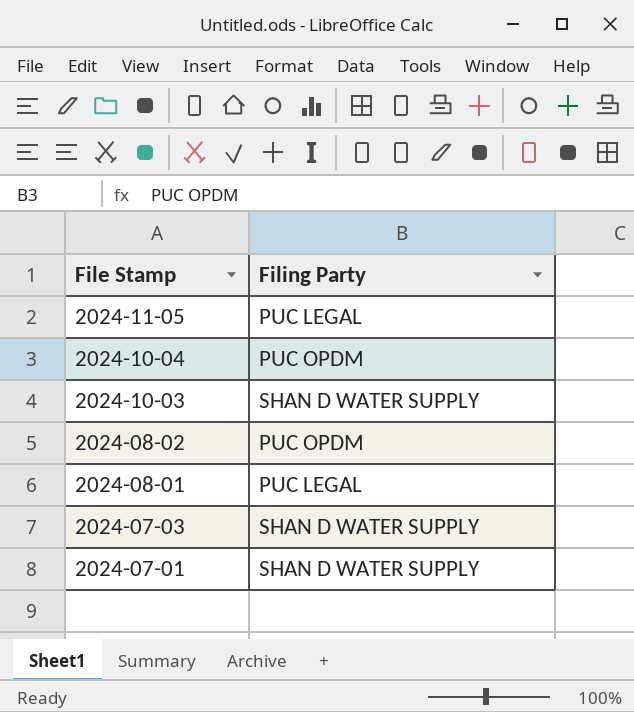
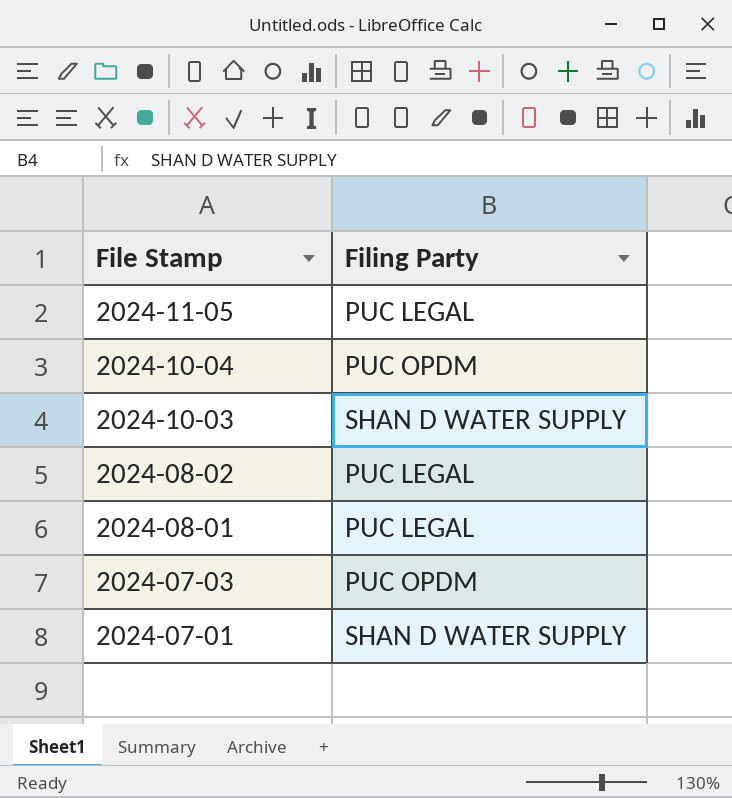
2024-08-02 | Filing Party: PUC OPDM -> PUC LEGAL
2024-07-03 | Filing Party: SHAN D WATER SUPPLY -> PUC OPDM

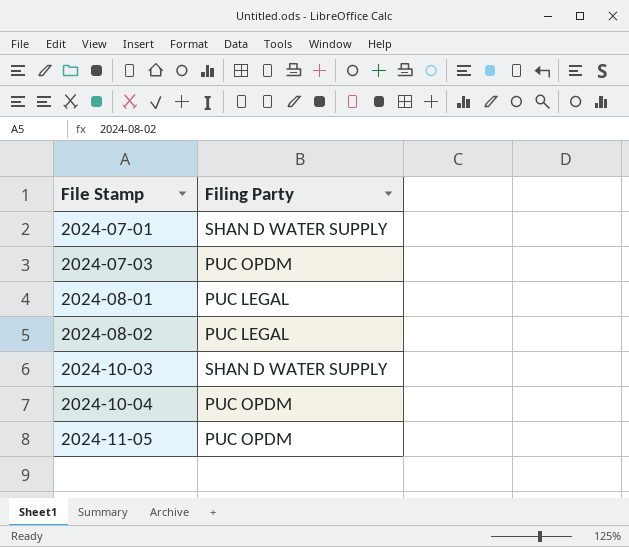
row order: File Stamp descending -> File Stamp ascending
2024-11-05 | Filing Party: PUC LEGAL -> PUC OPDM

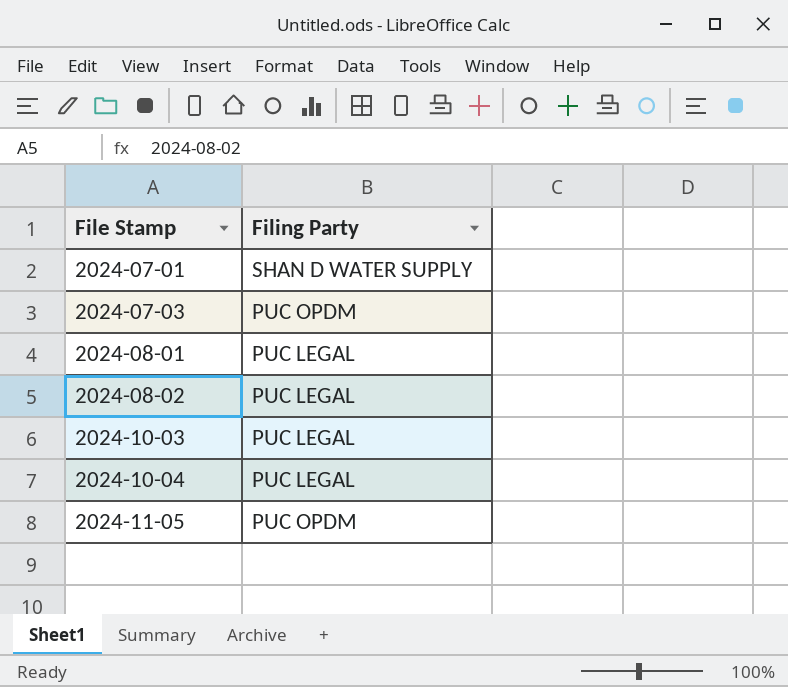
2024-10-03 | Filing Party: SHAN D WATER SUPPLY -> PUC LEGAL
2024-10-04 | Filing Party: PUC OPDM -> PUC LEGAL

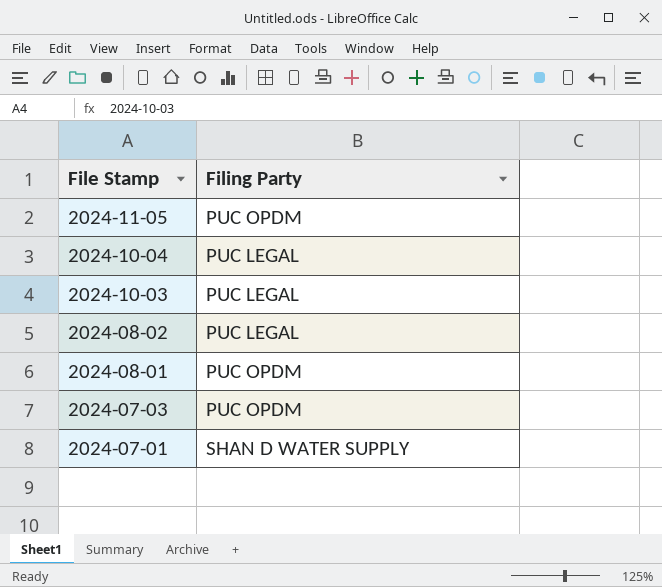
row order: File Stamp ascending -> File Stamp descending
2024-08-01 | Filing Party: PUC LEGAL -> PUC OPDM

